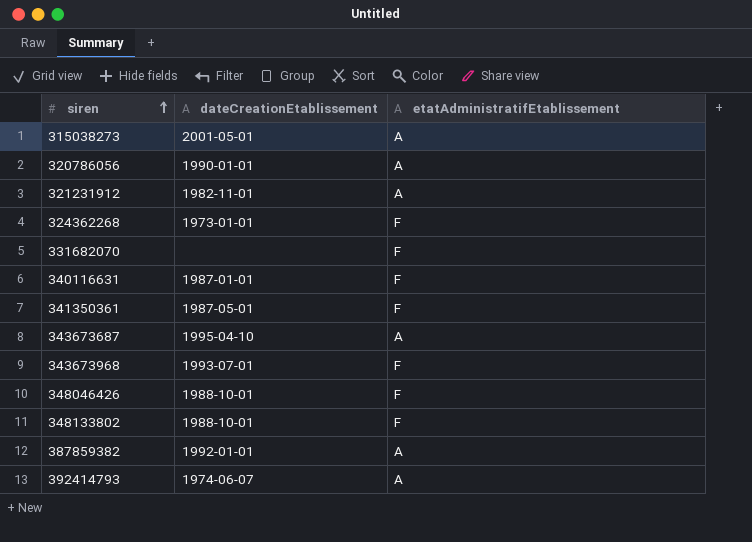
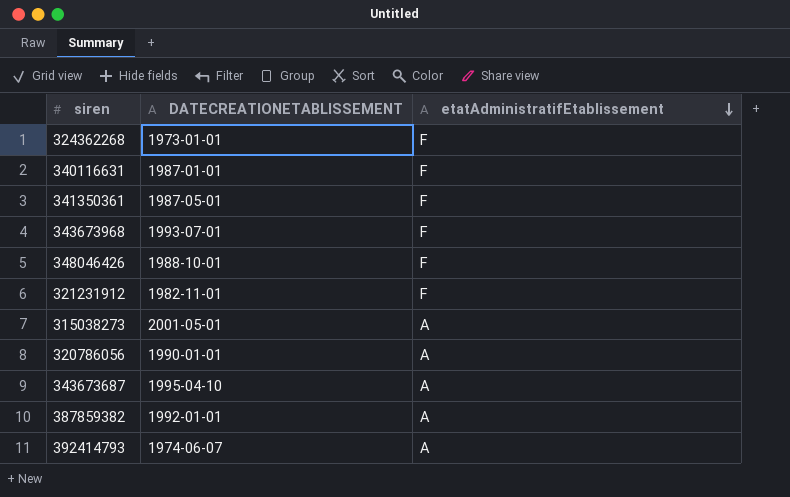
row order: siren ascending -> etatAdministratifEtablissement descending
column name: dateCreationEtablissement -> DATECREATIONETABLISSEMENT
row 331682070: none | F -> none
row 348133802: 1988-10-01 | F -> none
321231912 | etatAdministratifEtablissement: A -> F

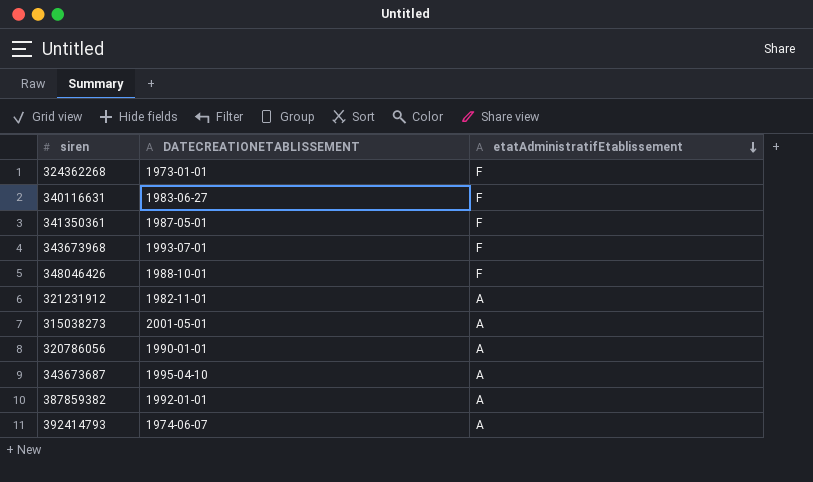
340116631 | DATECREATIONETABLISSEMENT: 1987-01-01 -> 1983-06-27
321231912 | etatAdministratifEtablissement: F -> A

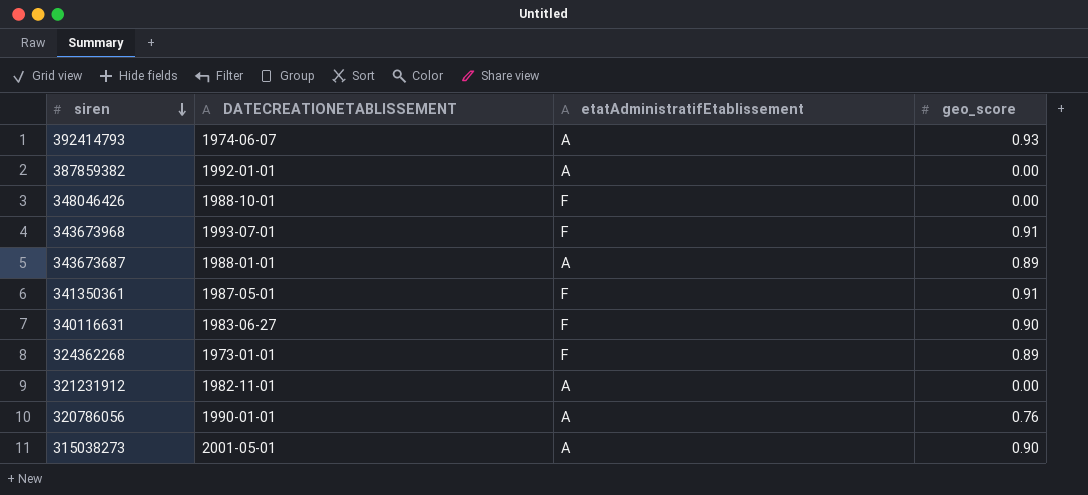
row order: etatAdministratifEtablissement descending -> siren descending
column geo_score | position: none -> 4
343673687 | DATECREATIONETABLISSEMENT: 1995-04-10 -> 1988-01-01

